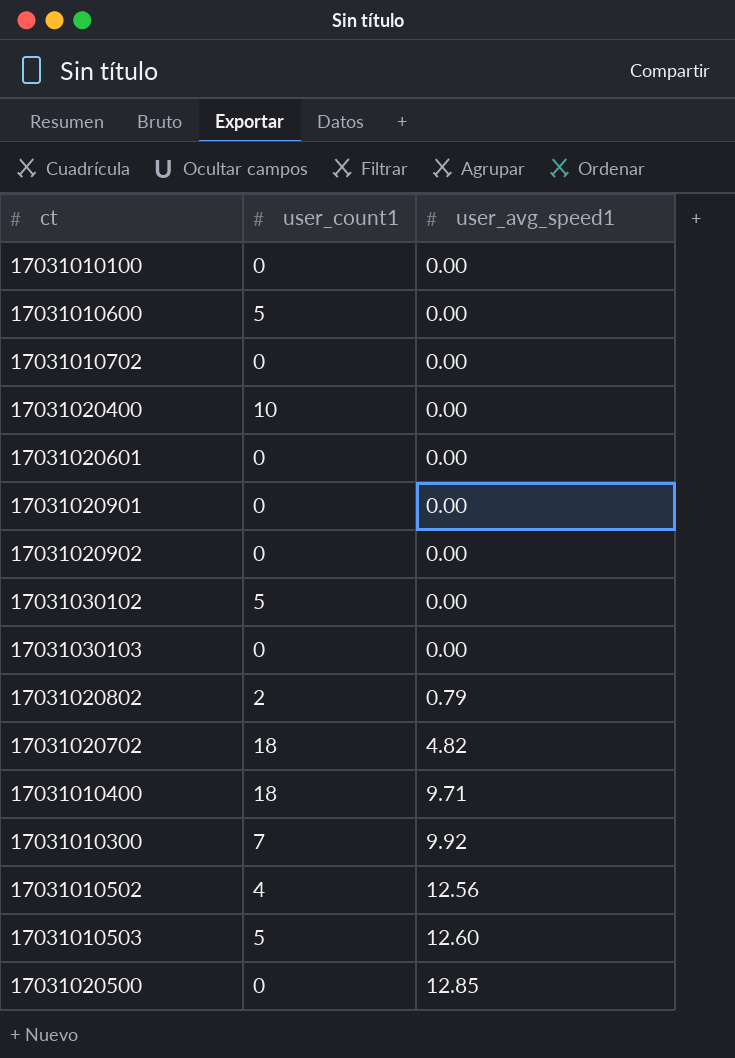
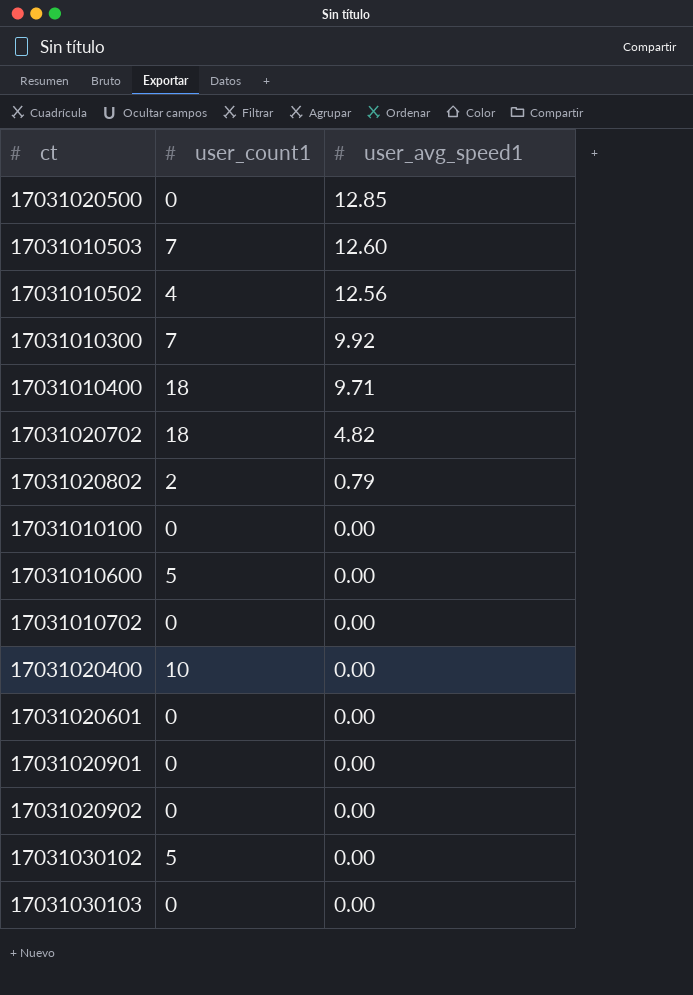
row order: user_avg_speed1 ascending -> user_avg_speed1 descending
17031010503 | user_count1: 5 -> 7

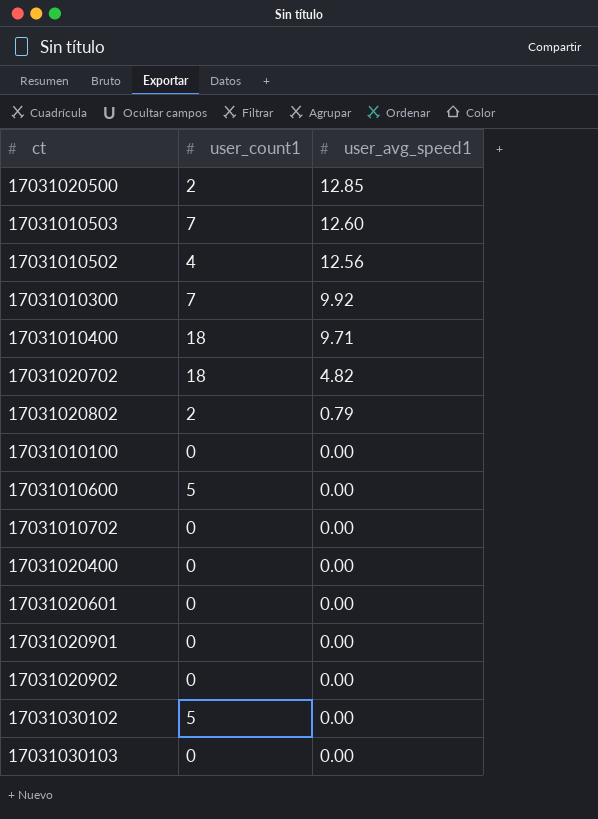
17031020500 | user_count1: 0 -> 2
17031020400 | user_count1: 10 -> 0

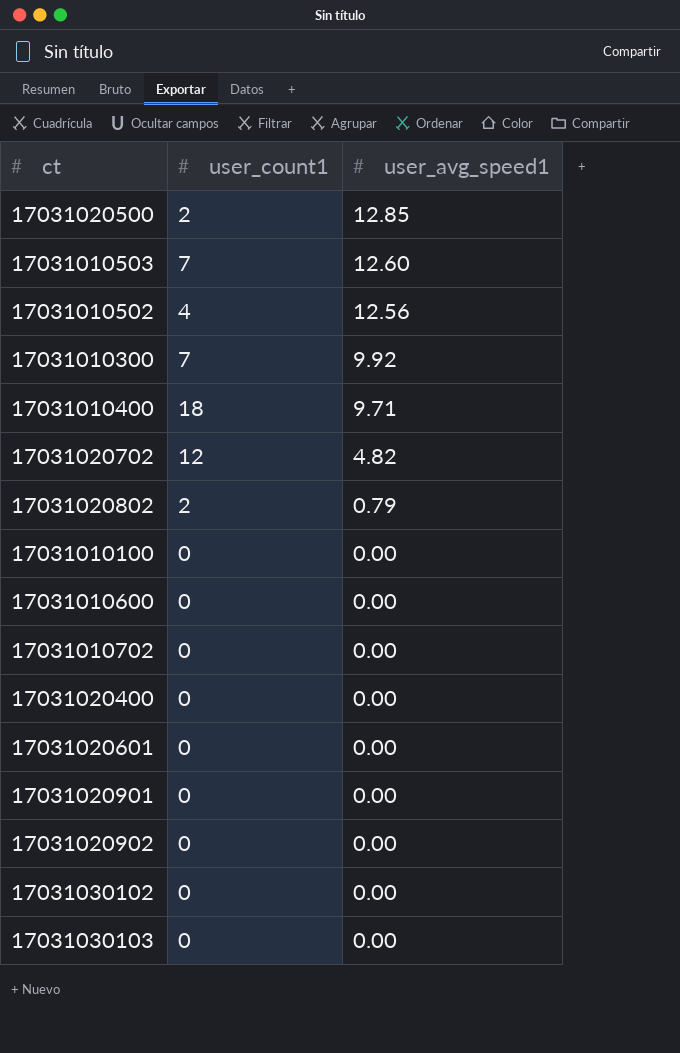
17031020702 | user_count1: 18 -> 12
17031010600 | user_count1: 5 -> 0
17031030102 | user_count1: 5 -> 0

